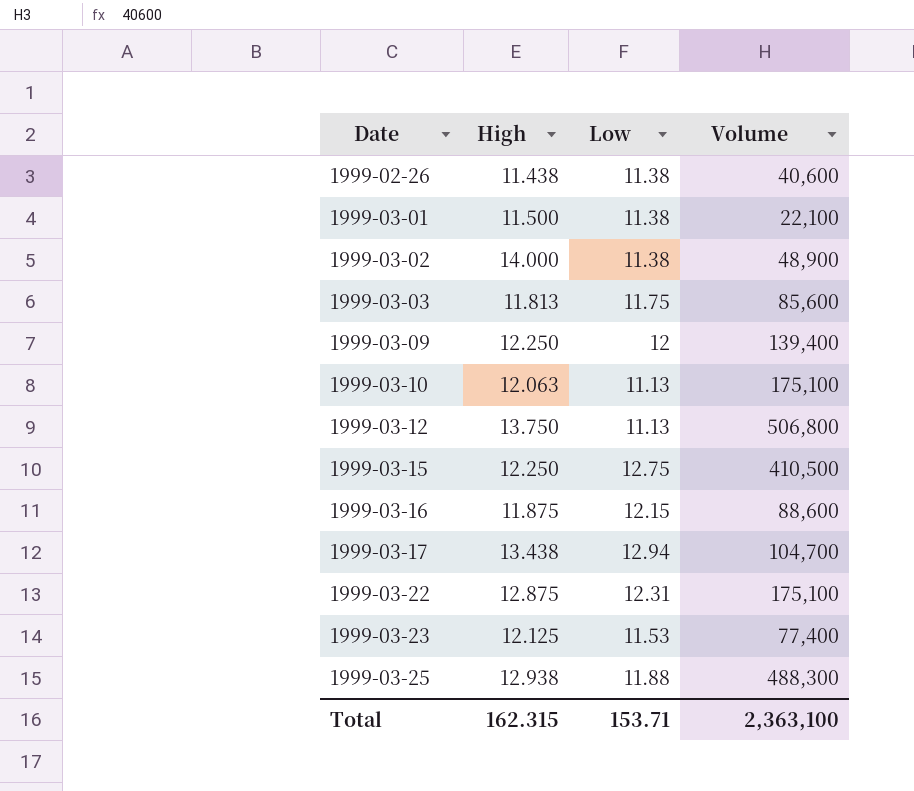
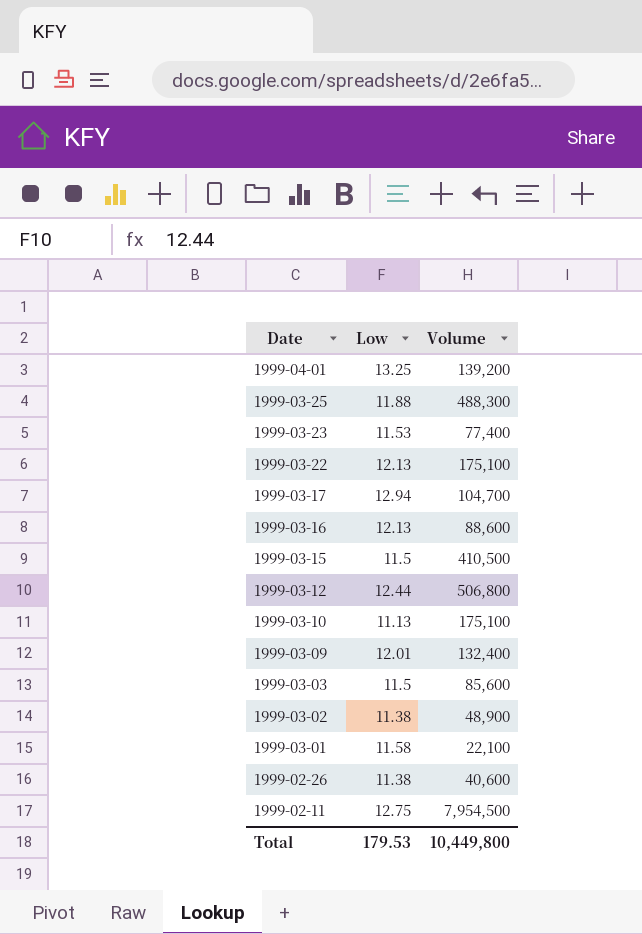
row order: Date ascending -> Date descending
column High | position: 2 -> none
row 1999-04-01: none -> 13.25 | 139,200
1999-03-22 | Low: 12.31 -> 12.13
1999-03-16 | Low: 12.15 -> 12.13
1999-03-15 | Low: 12.75 -> 11.5
1999-03-12 | Low: 11.13 -> 12.44
1999-03-09 | Low: 12 -> 12.01
1999-03-09 | Volume: 139,400 -> 132,400
1999-03-03 | Low: 11.75 -> 11.5
1999-03-01 | Low: 11.38 -> 11.58
row 1999-02-11: none -> 12.75 | 7,954,500
Total | Low: 153.71 -> 179.53
Total | Volume: 2,363,100 -> 10,449,800

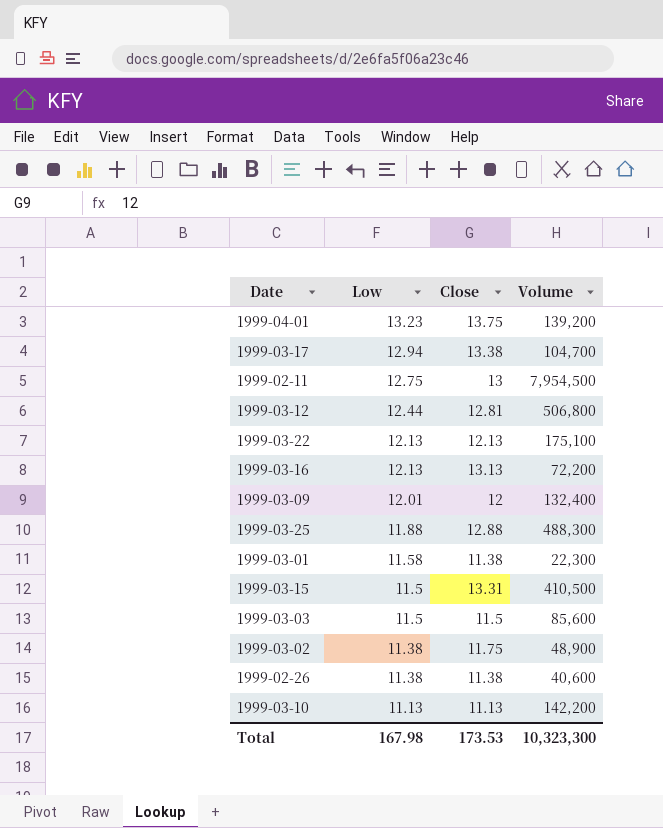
row order: Date descending -> Low descending
column Close | position: none -> 3
row 1999-03-23: 11.53 | 77,400 -> none
1999-04-01 | Low: 13.25 -> 13.23
1999-03-16 | Volume: 88,600 -> 72,200
1999-03-01 | Volume: 22,100 -> 22,300
1999-03-10 | Volume: 175,100 -> 142,200
Total | Low: 179.53 -> 167.98
Total | Volume: 10,449,800 -> 10,323,300

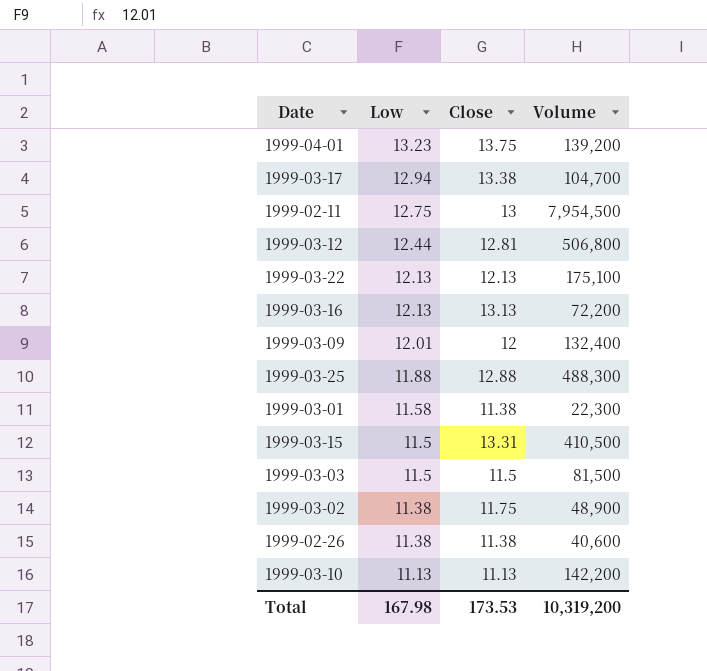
1999-03-03 | Volume: 85,600 -> 81,500
Total | Volume: 10,323,300 -> 10,319,200

